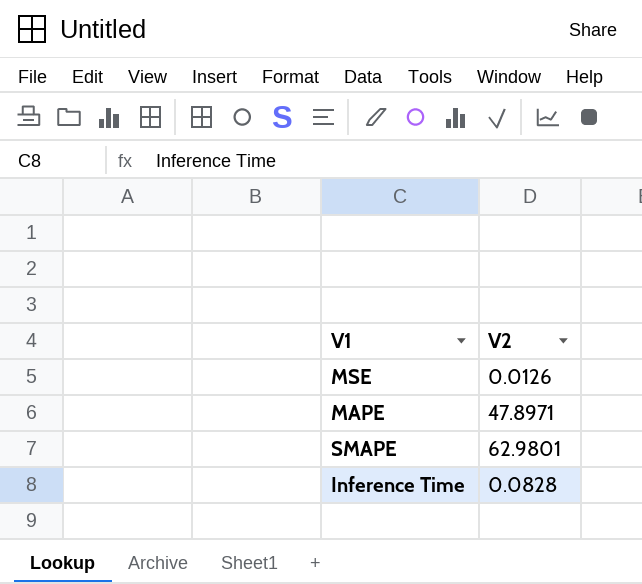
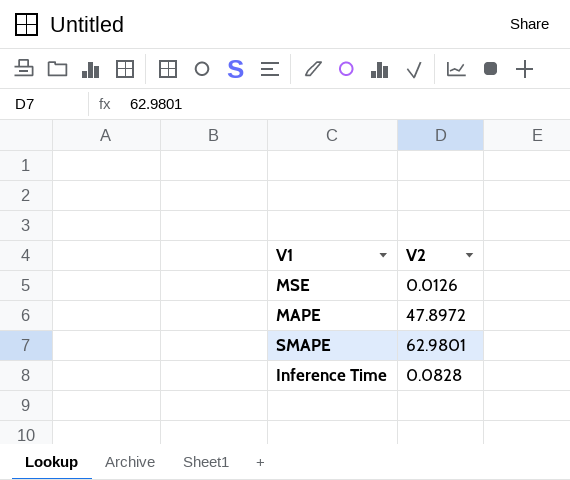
MAPE | V2: 47.8971 -> 47.8972

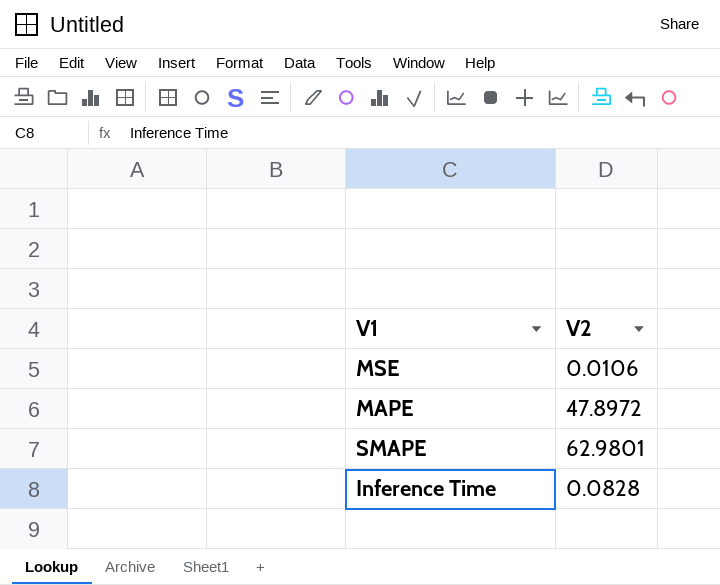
MSE | V2: 0.0126 -> 0.0106

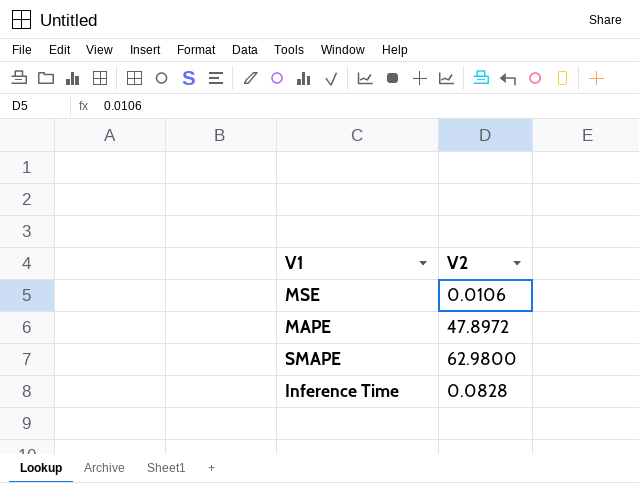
SMAPE | V2: 62.9801 -> 62.9800

